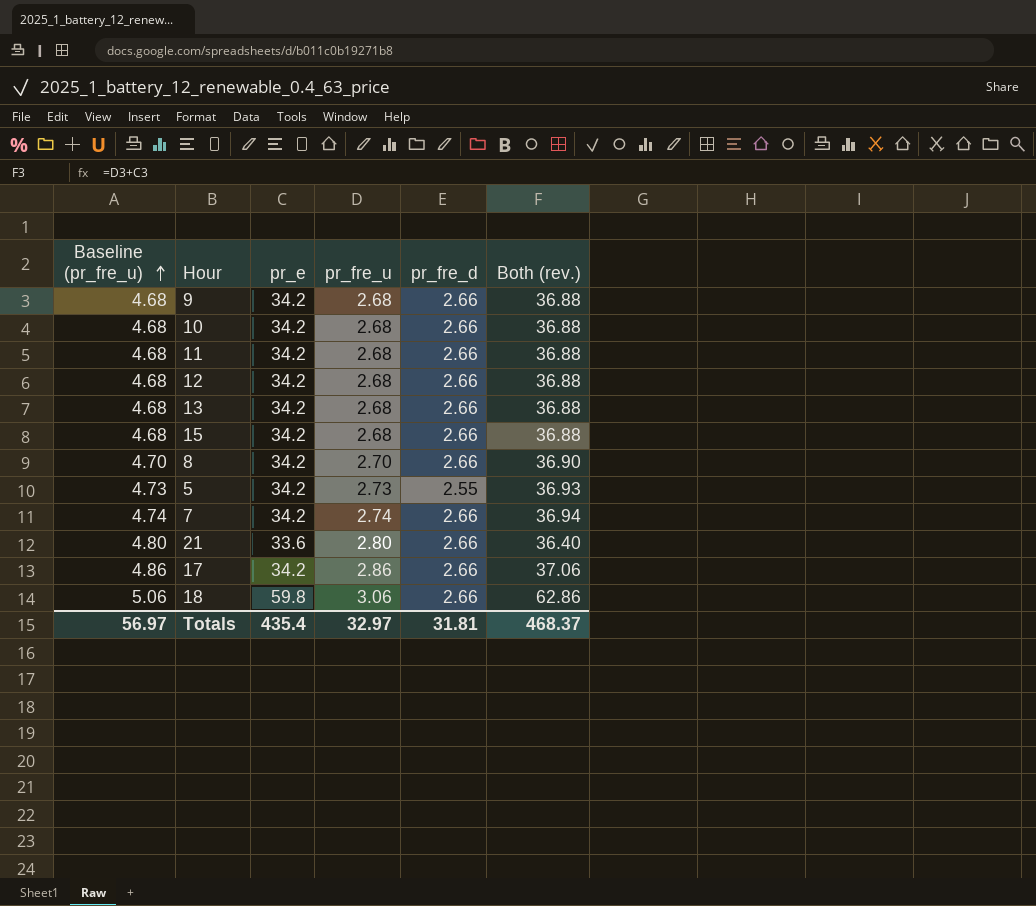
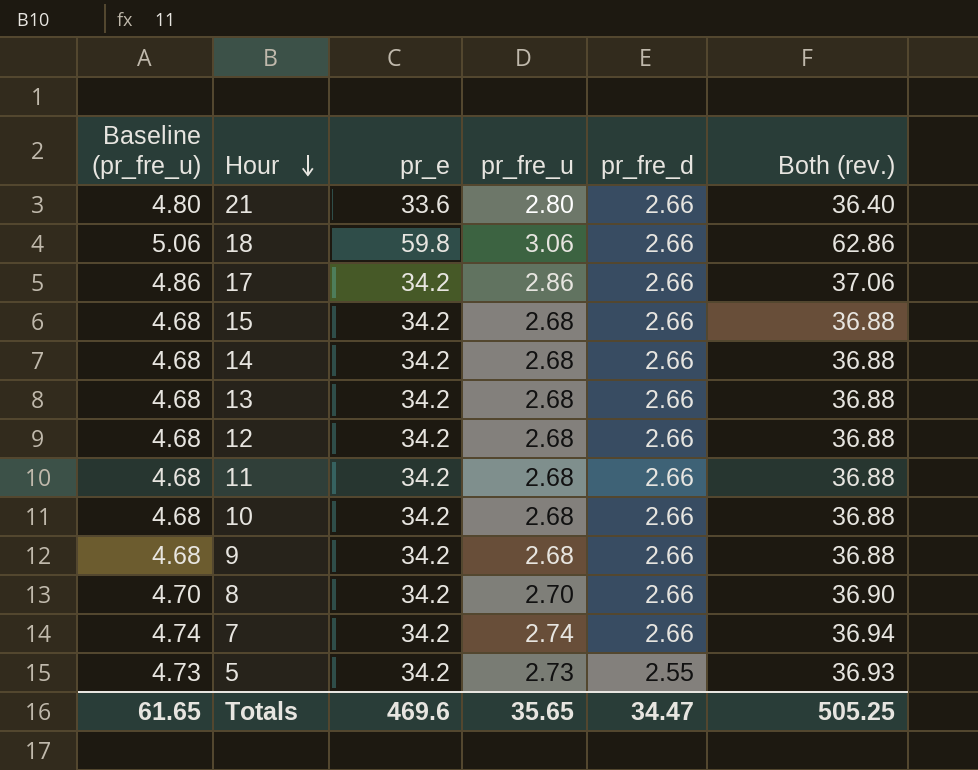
row order: Baseline (pr_fre_u) ascending -> Hour descending
row 14: none -> 4.68 | 34.2 | 2.68 | 2.66 | 36.88
Totals | Baseline (pr_fre_u): 56.97 -> 61.65
Totals | pr_e: 435.4 -> 469.6
Totals | pr_fre_u: 32.97 -> 35.65
Totals | pr_fre_d: 31.81 -> 34.47
Totals | Both (rev.): 468.37 -> 505.25

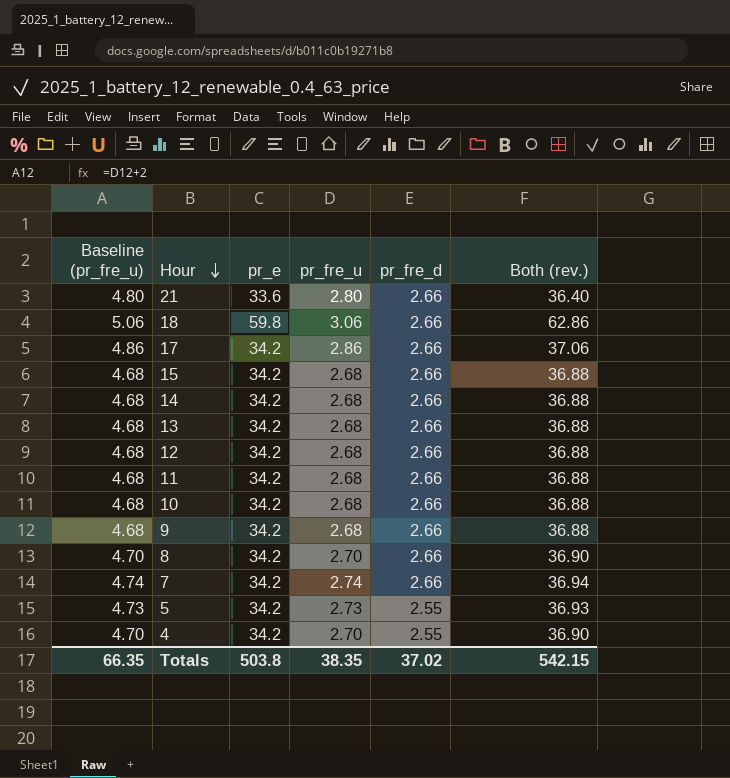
row 4: none -> 4.70 | 34.2 | 2.70 | 2.55 | 36.90
Totals | Baseline (pr_fre_u): 61.65 -> 66.35
Totals | pr_e: 469.6 -> 503.8
Totals | pr_fre_u: 35.65 -> 38.35
Totals | pr_fre_d: 34.47 -> 37.02
Totals | Both (rev.): 505.25 -> 542.15

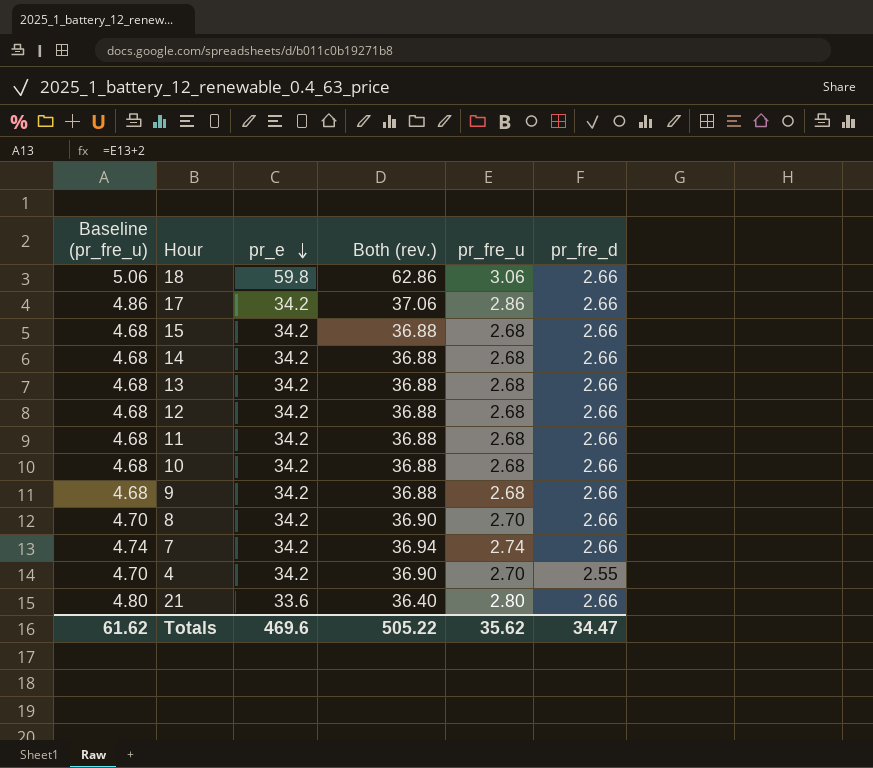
row order: Hour descending -> pr_e descending
column Both (rev.) | position: 6 -> 4
row 5: 4.73 | 34.2 | 2.73 | 2.55 | 36.93 -> none
Totals | Baseline (pr_fre_u): 66.35 -> 61.62
Totals | pr_e: 503.8 -> 469.6
Totals | Both (rev.): 542.15 -> 505.22
Totals | pr_fre_u: 38.35 -> 35.62
Totals | pr_fre_d: 37.02 -> 34.47

